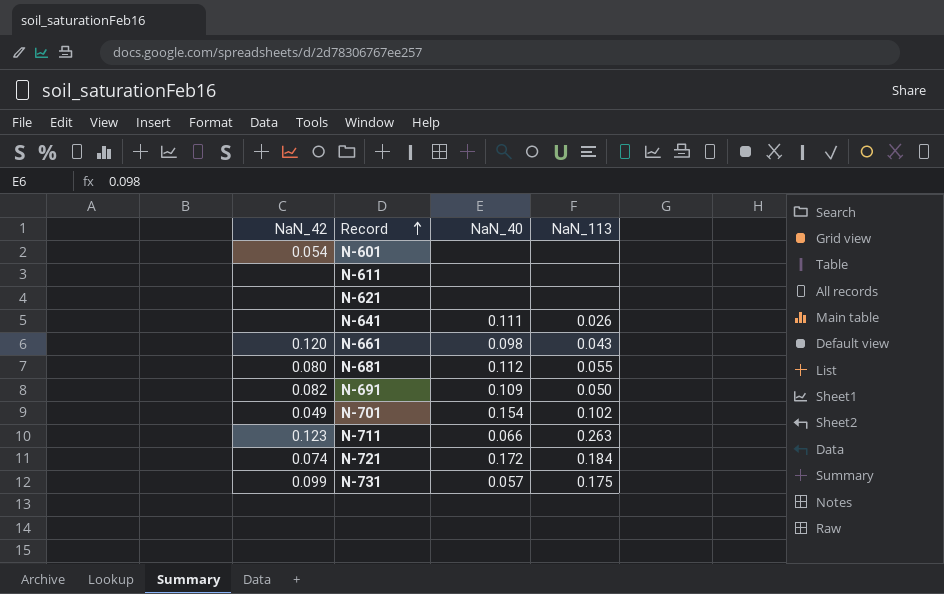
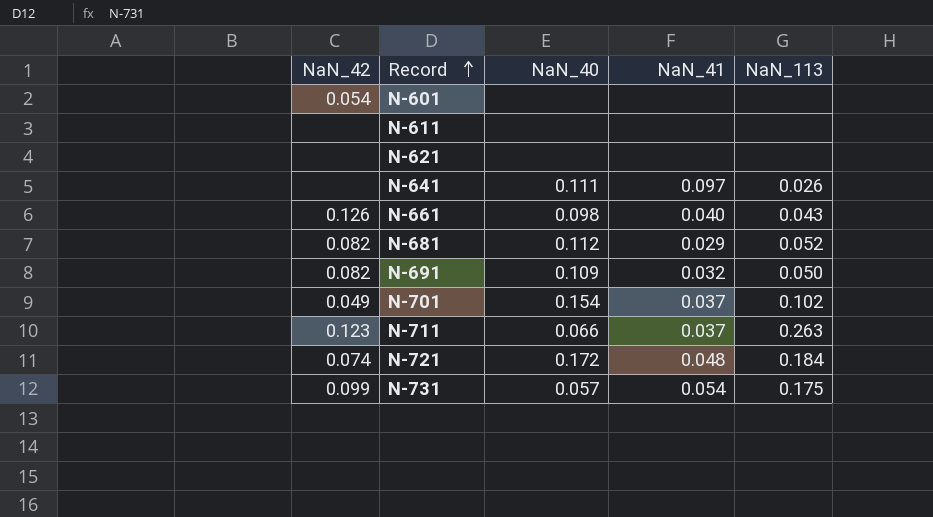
column NaN_41 | position: none -> 4
N-661 | NaN_42: 0.120 -> 0.126
N-681 | NaN_42: 0.080 -> 0.082
N-681 | NaN_113: 0.055 -> 0.052

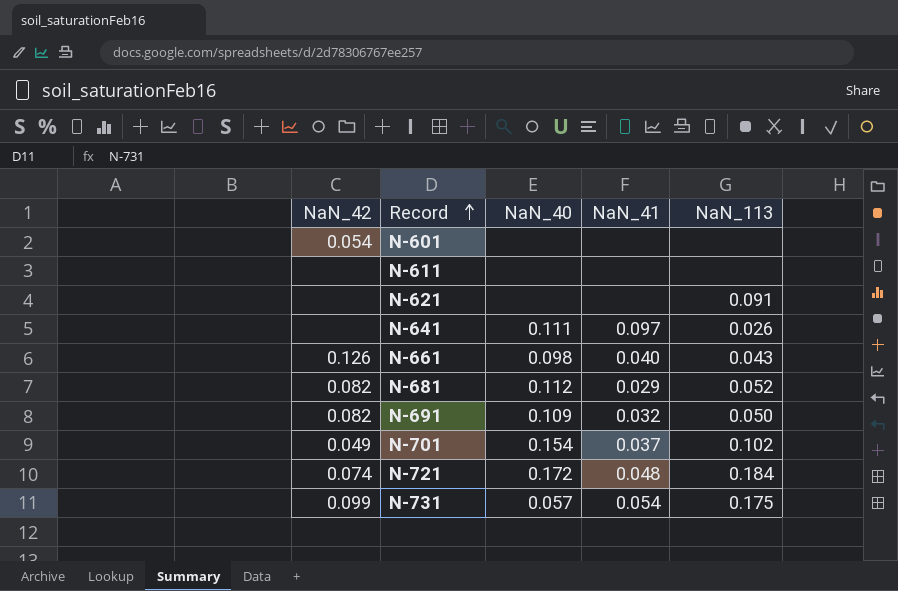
row N-711: 0.123 | 0.066 | 0.037 | 0.263 -> none
N-621 | NaN_113: none -> 0.091

